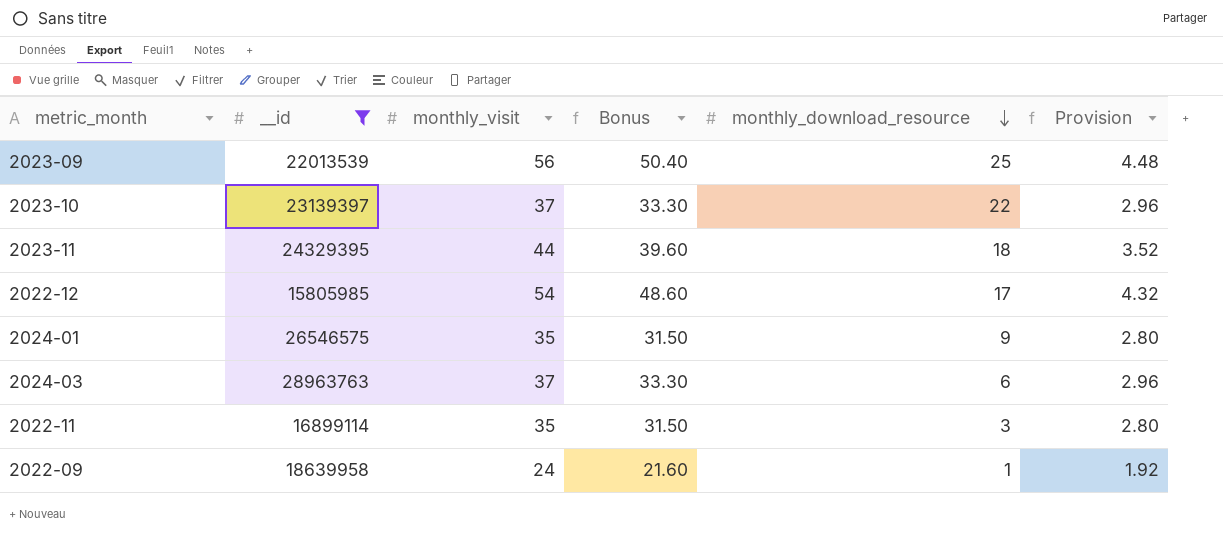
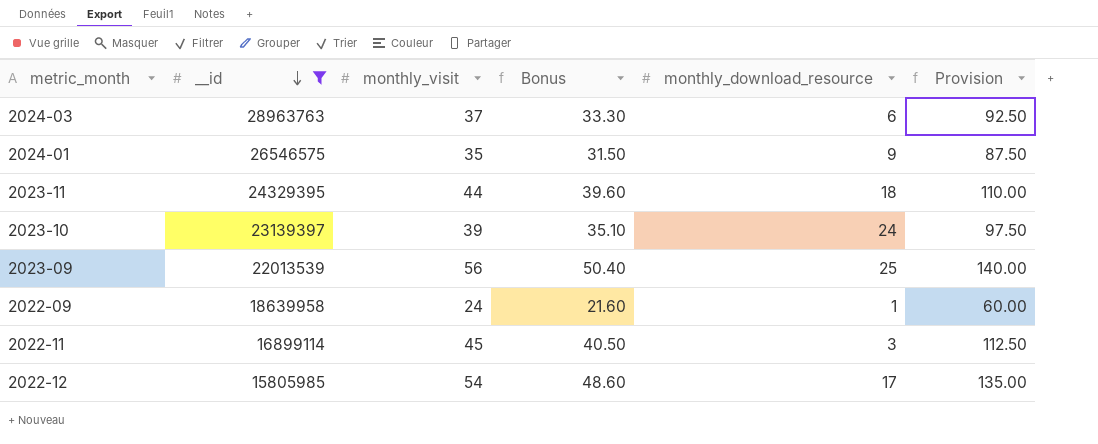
row order: monthly_download_resource descending -> __id descending
column Provision | formula: [monthly_visit] * 0.08 -> [monthly_visit] * 2.5
2023-10 | monthly_visit: 37 -> 39
2023-10 | Bonus: 33.30 -> 35.10
2023-10 | monthly_download_resource: 22 -> 24
2022-11 | monthly_visit: 35 -> 45
2022-11 | Bonus: 31.50 -> 40.50

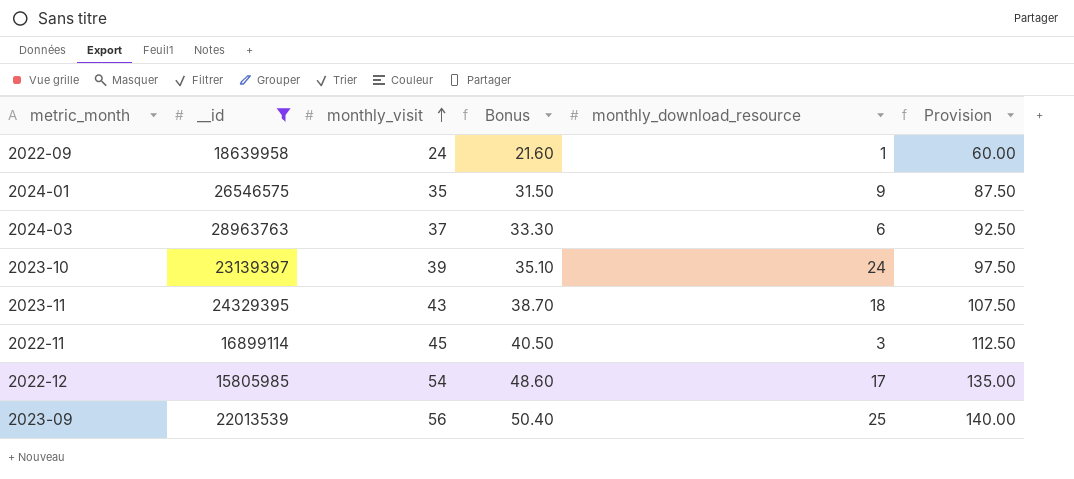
row order: __id descending -> monthly_visit ascending
2023-11 | monthly_visit: 44 -> 43
2023-11 | Bonus: 39.60 -> 38.70
2023-11 | Provision: 110.00 -> 107.50

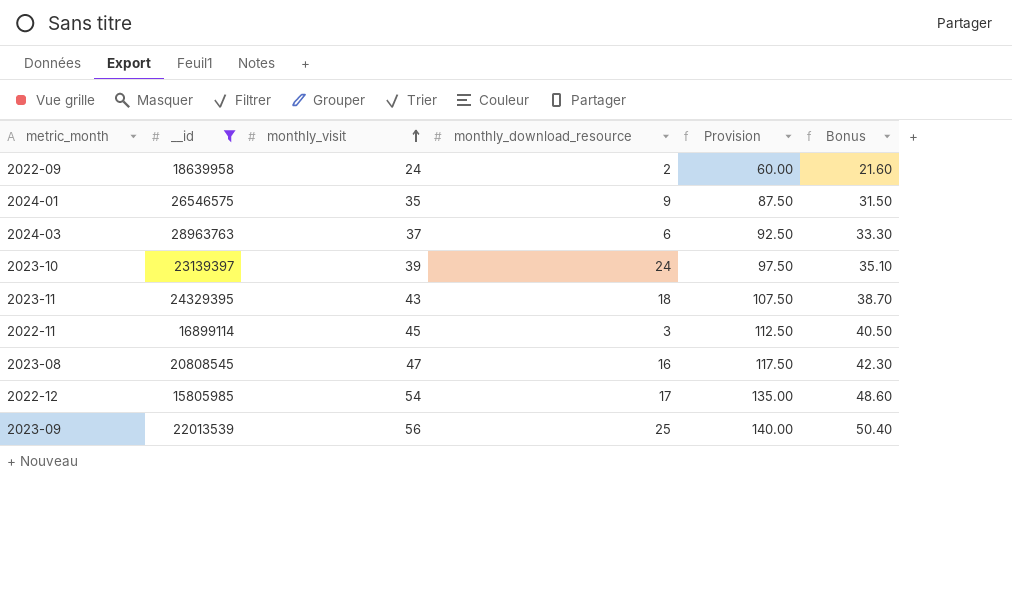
column Bonus | position: 4 -> 6
2022-09 | monthly_download_resource: 1 -> 2
row 2023-08: none -> 20808545 | 47 | 16 | 117.50 | 42.30

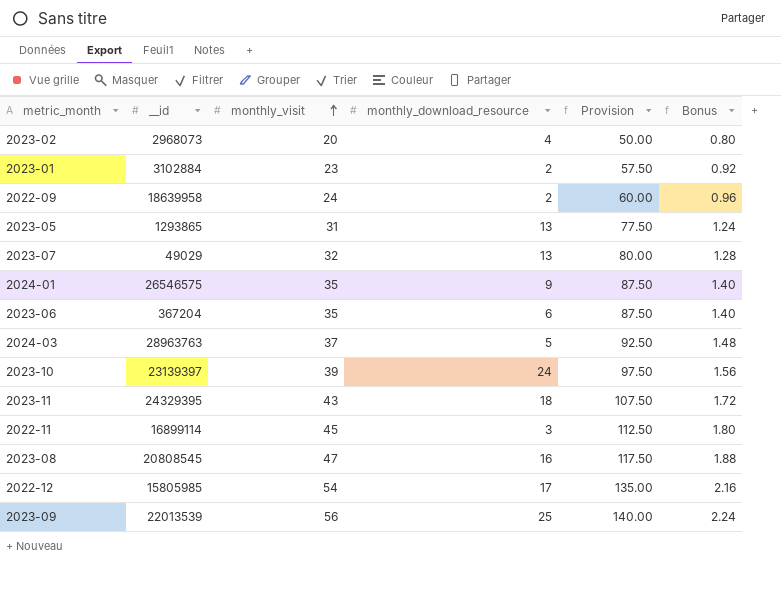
filter: __id >= 15805985 -> none
column Bonus | formula: [monthly_visit] * 0.9 -> [monthly_visit] * 0.04
2024-03 | monthly_download_resource: 6 -> 5

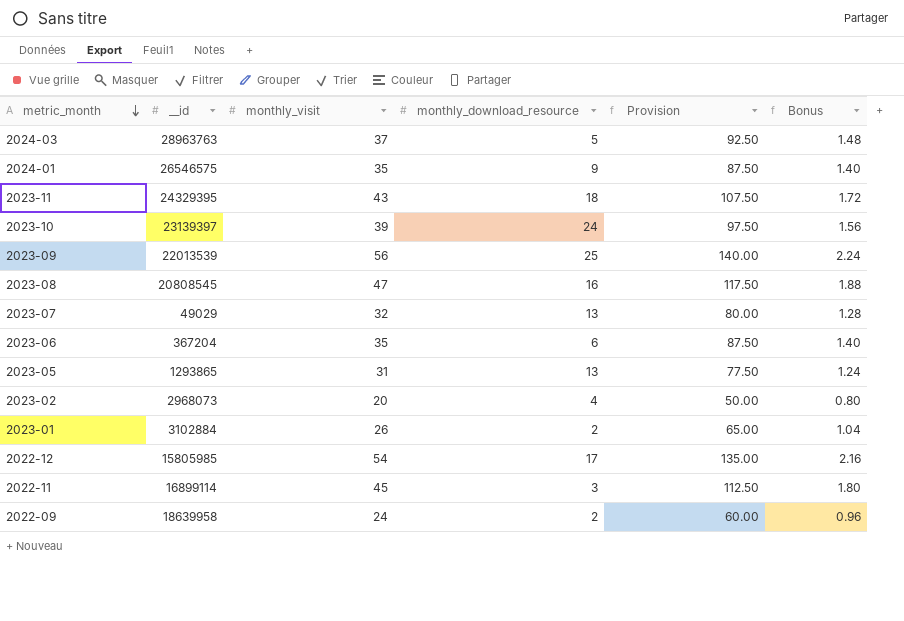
row order: monthly_visit ascending -> metric_month descending
2023-01 | monthly_visit: 23 -> 26
2023-01 | Provision: 57.50 -> 65.00
2023-01 | Bonus: 0.92 -> 1.04

